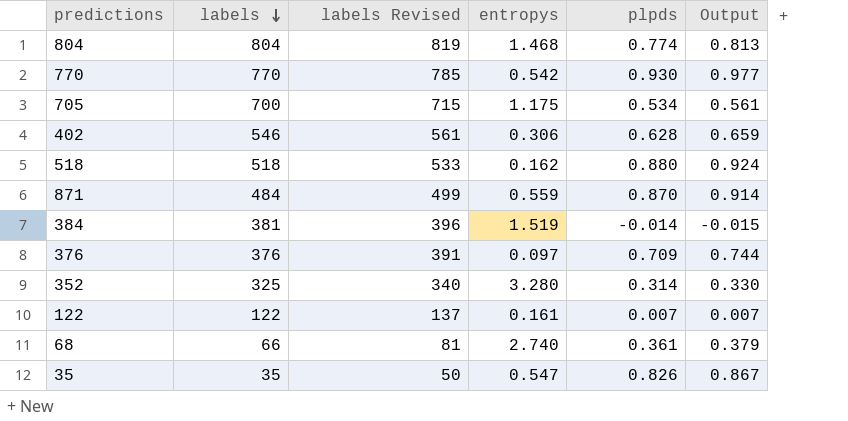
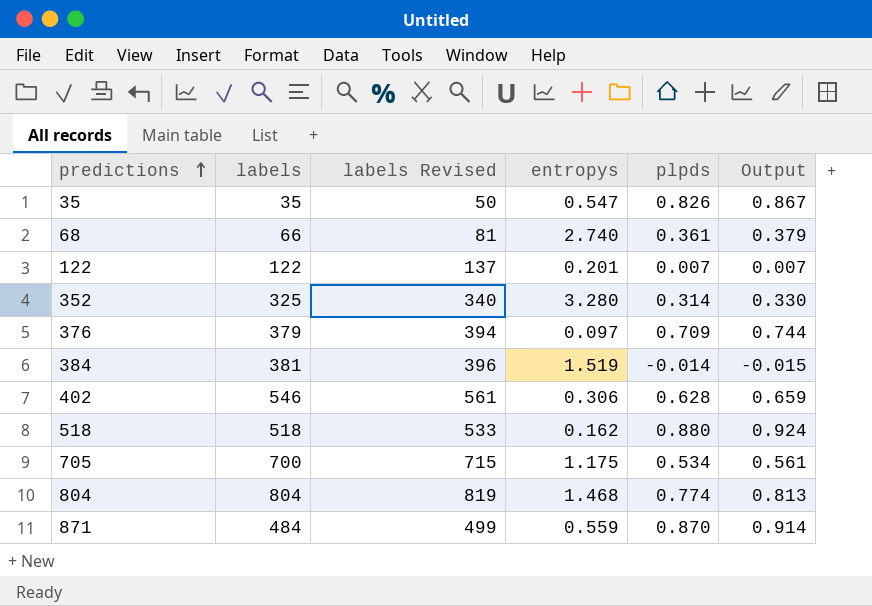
row order: labels descending -> predictions ascending
row 770: 770 | 785 | 0.542 | 0.930 | 0.977 -> none
122 | entropys: 0.161 -> 0.201
376 | labels: 376 -> 379
376 | labels Revised: 391 -> 394

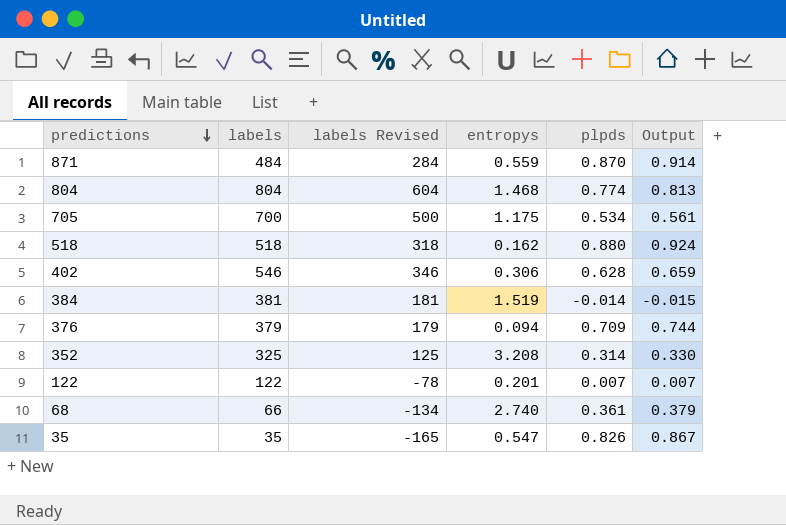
row order: predictions ascending -> predictions descending
column labels Revised | formula: [labels] + 15 -> [labels] - 200
376 | entropys: 0.097 -> 0.094
352 | entropys: 3.280 -> 3.208

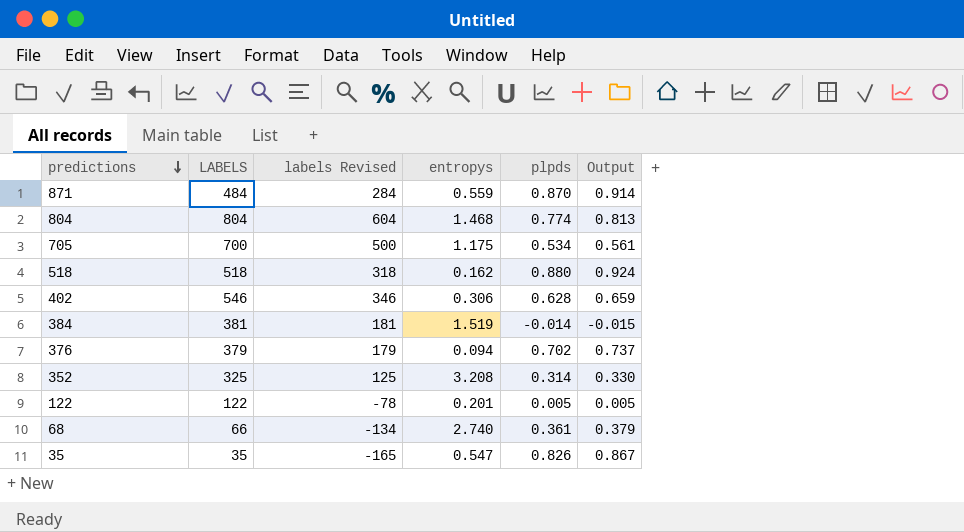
column name: labels -> LABELS
376 | plpds: 0.709 -> 0.702
376 | Output: 0.744 -> 0.737
122 | plpds: 0.007 -> 0.005
122 | Output: 0.007 -> 0.005

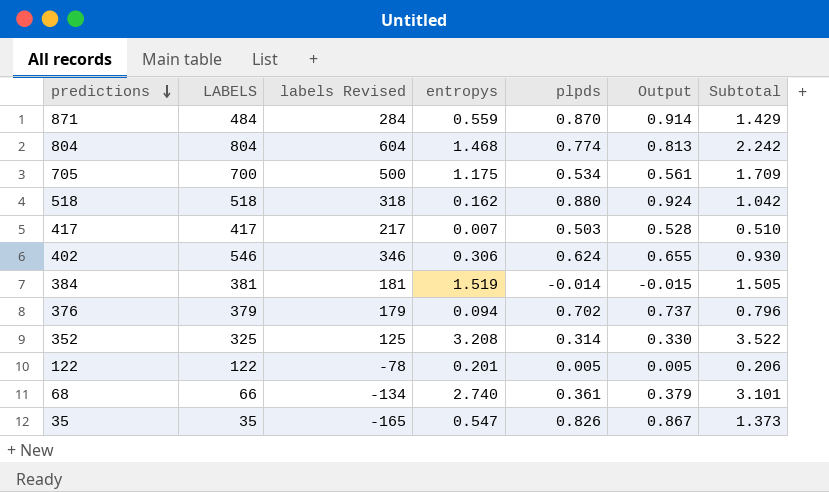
column Subtotal | formula: none -> [entropys] + [plpds]
row 417: none -> 417 | 217 | 0.007 | 0.503 | 0.528 | 0.510
402 | plpds: 0.628 -> 0.624
402 | Output: 0.659 -> 0.655

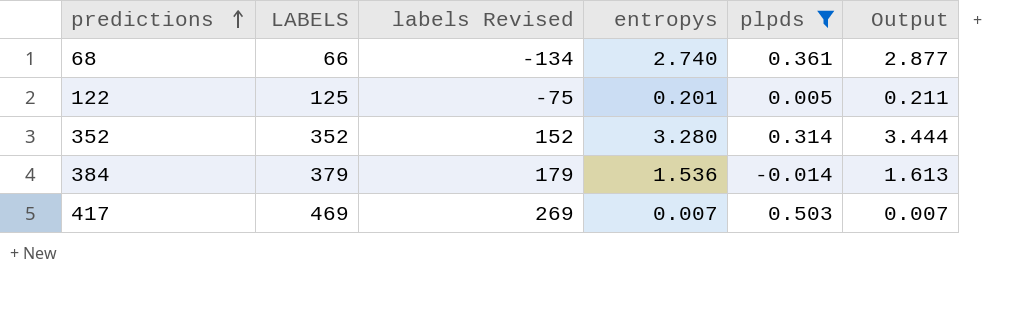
filter: none -> plpds <= 0.503
row order: predictions descending -> predictions ascending
column Subtotal | formula: [entropys] + [plpds] -> none
column Output | formula: [plpds] * 1.05 -> [entropys] * 1.05
122 | LABELS: 122 -> 125
122 | labels Revised: -78 -> -75
352 | LABELS: 325 -> 352
352 | labels Revised: 125 -> 152
352 | entropys: 3.208 -> 3.280
384 | LABELS: 381 -> 379
384 | labels Revised: 181 -> 179
384 | entropys: 1.519 -> 1.536
417 | LABELS: 417 -> 469
417 | labels Revised: 217 -> 269

